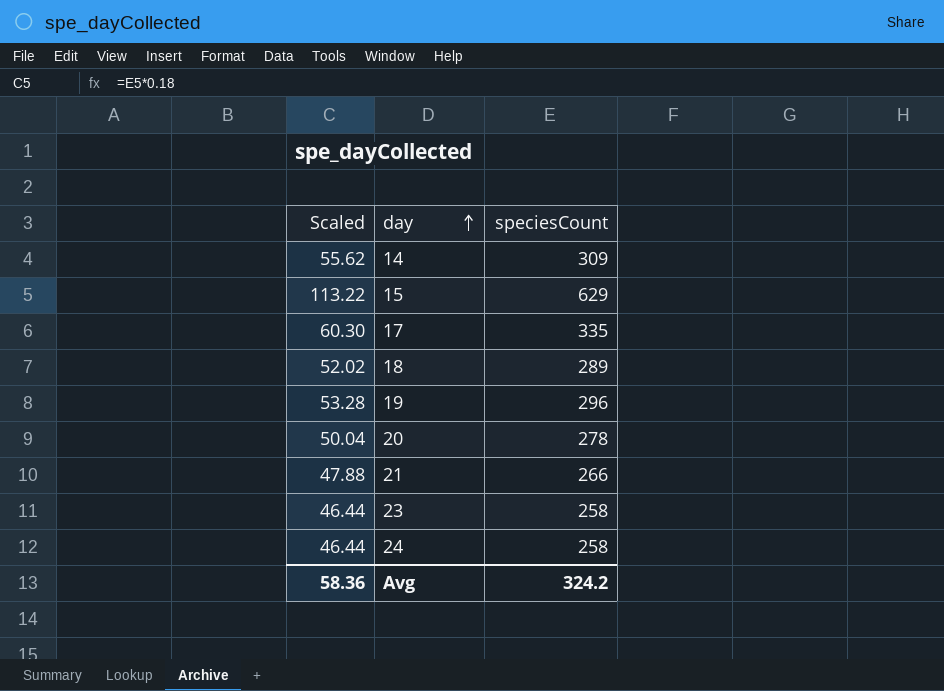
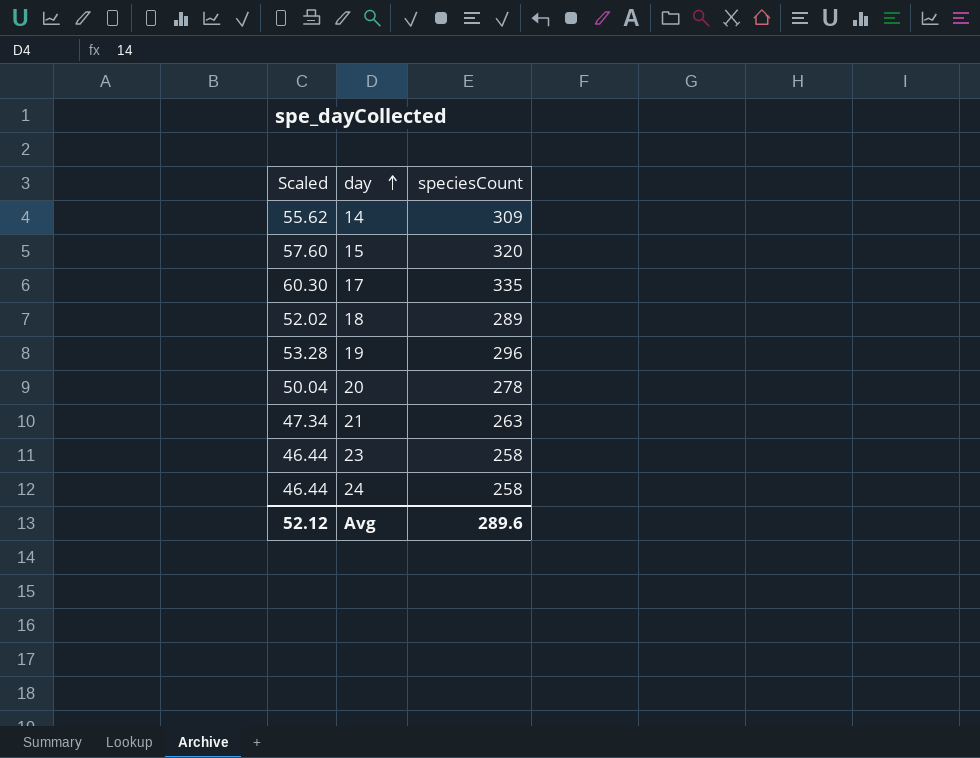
15 | Scaled: 113.22 -> 57.60
15 | speciesCount: 629 -> 320
21 | Scaled: 47.88 -> 47.34
21 | speciesCount: 266 -> 263
Avg | Scaled: 58.36 -> 52.12
Avg | speciesCount: 324.2 -> 289.6

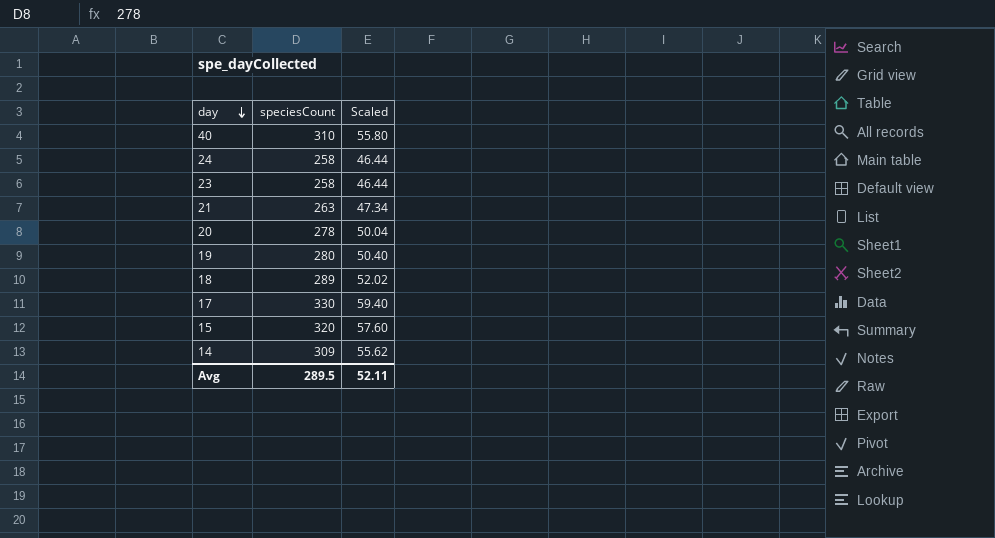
row order: day ascending -> day descending
column Scaled | position: 1 -> 3
row 40: none -> 310 | 55.80
19 | speciesCount: 296 -> 280
19 | Scaled: 53.28 -> 50.40
17 | speciesCount: 335 -> 330
17 | Scaled: 60.30 -> 59.40
Avg | speciesCount: 289.6 -> 289.5
Avg | Scaled: 52.12 -> 52.11

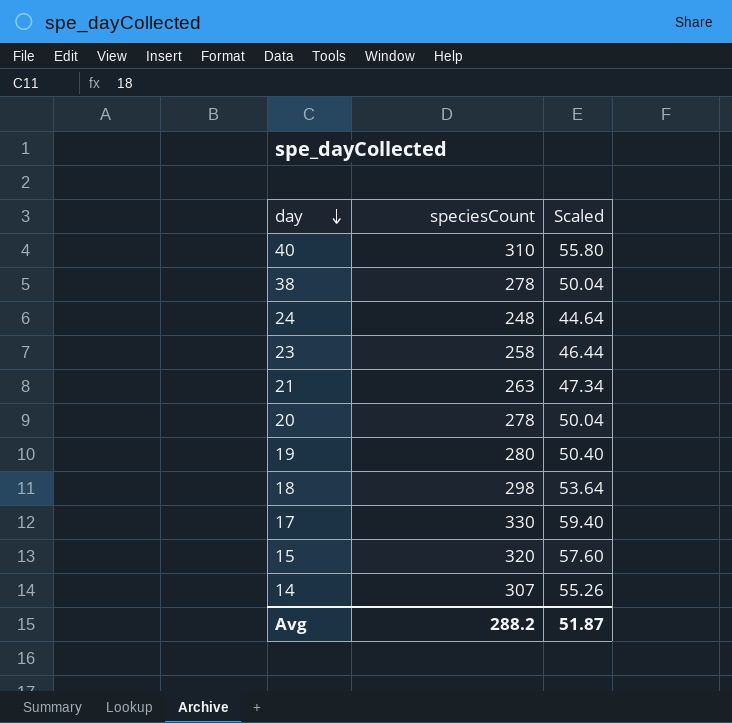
row 38: none -> 278 | 50.04
24 | speciesCount: 258 -> 248
24 | Scaled: 46.44 -> 44.64
18 | speciesCount: 289 -> 298
18 | Scaled: 52.02 -> 53.64
14 | speciesCount: 309 -> 307
14 | Scaled: 55.62 -> 55.26
Avg | speciesCount: 289.5 -> 288.2
Avg | Scaled: 52.11 -> 51.87

